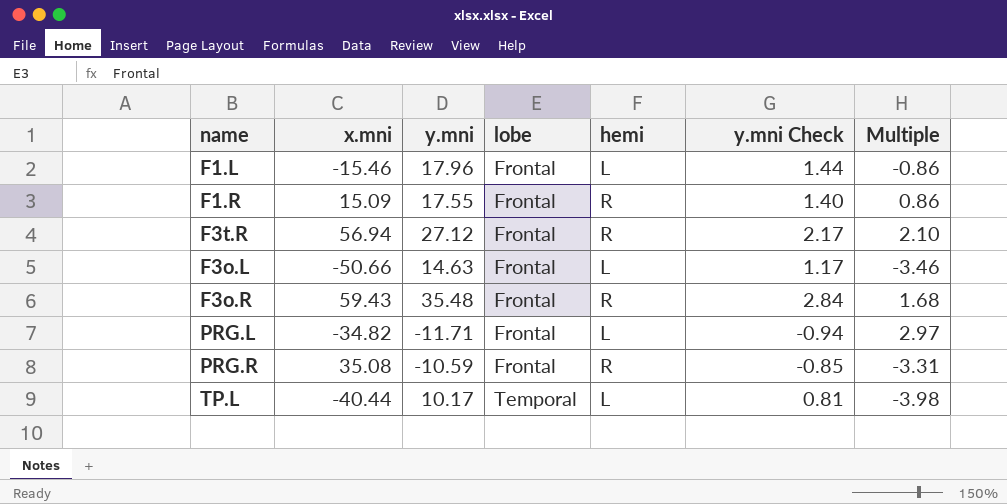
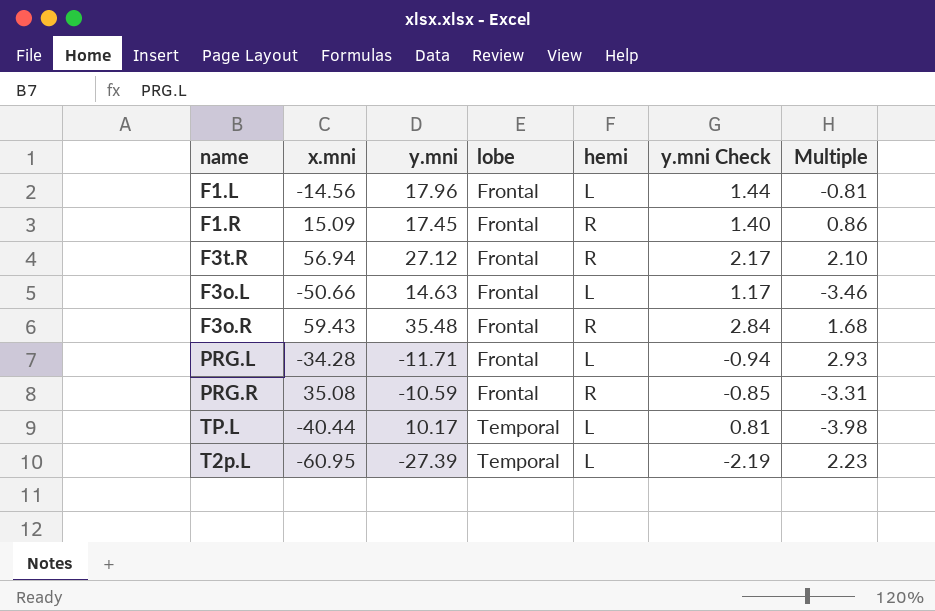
F1.L | x.mni: -15.46 -> -14.56
F1.L | Multiple: -0.86 -> -0.81
F1.R | y.mni: 17.55 -> 17.45
PRG.L | x.mni: -34.82 -> -34.28
PRG.L | Multiple: 2.97 -> 2.93
row T2p.L: none -> -60.95 | -27.39 | Temporal | L | -2.19 | 2.23

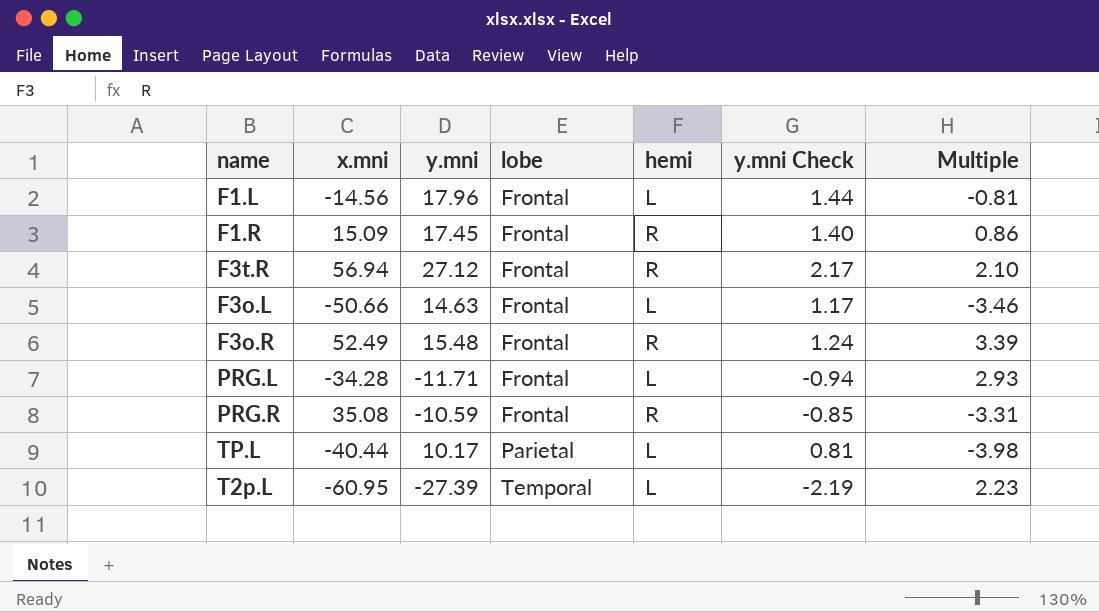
F3o.R | x.mni: 59.43 -> 52.49
F3o.R | y.mni: 35.48 -> 15.48
F3o.R | y.mni Check: 2.84 -> 1.24
F3o.R | Multiple: 1.68 -> 3.39
TP.L | lobe: Temporal -> Parietal

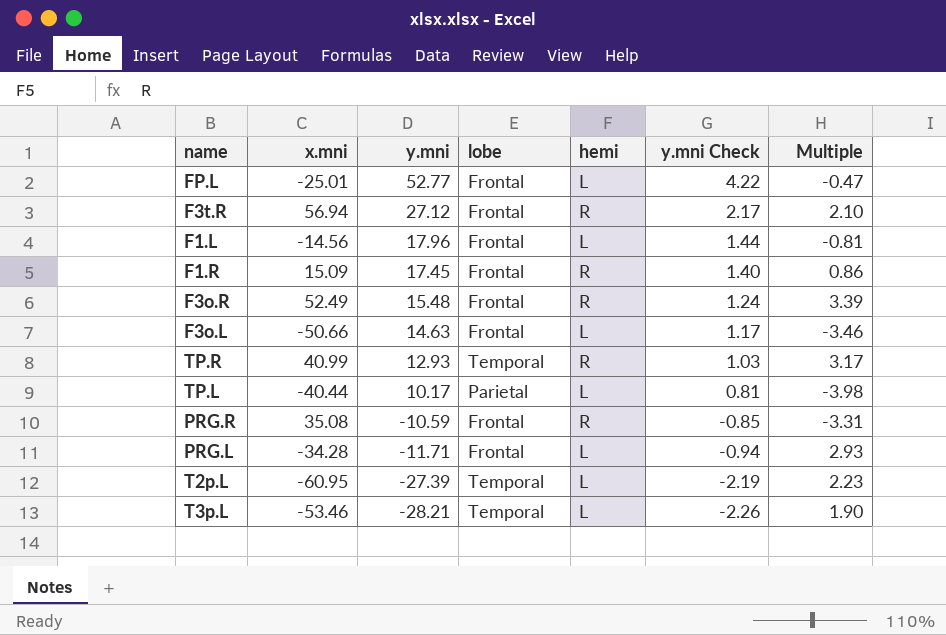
row order: lobe ascending -> y.mni descending
row FP.L: none -> -25.01 | 52.77 | Frontal | L | 4.22 | -0.47
row TP.R: none -> 40.99 | 12.93 | Temporal | R | 1.03 | 3.17
row T3p.L: none -> -53.46 | -28.21 | Temporal | L | -2.26 | 1.90

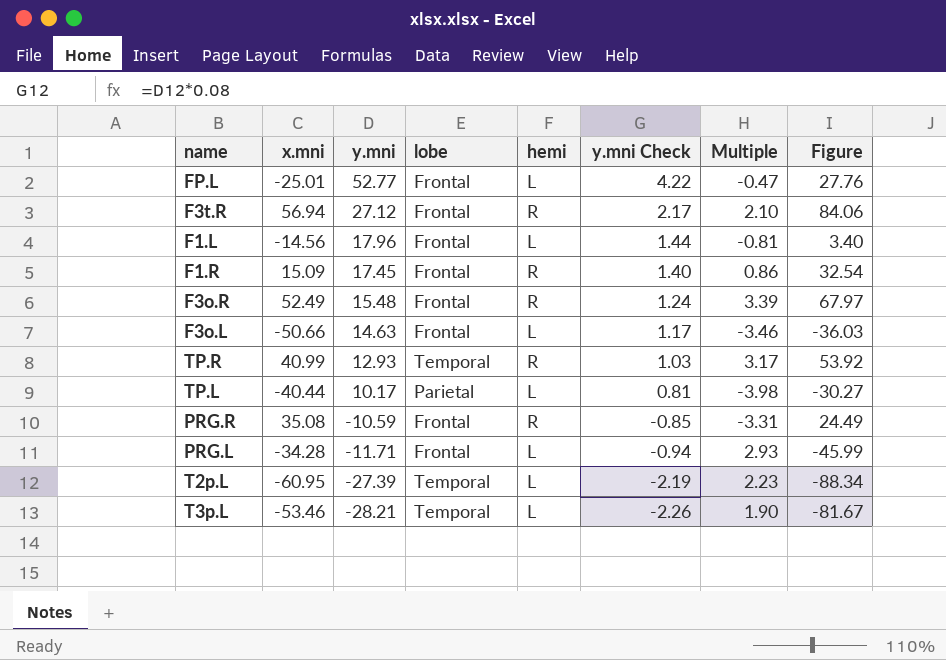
column Figure | formula: none -> [x.mni] + [y.mni]

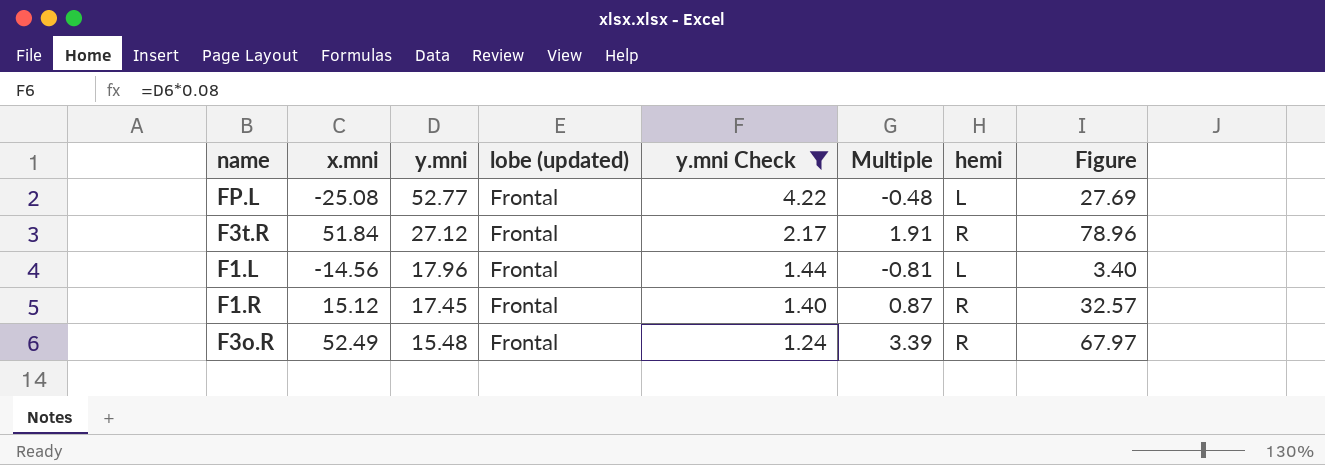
filter: none -> y.mni Check >= 1.24
column name: lobe -> lobe (updated)
column hemi | position: 5 -> 7
FP.L | x.mni: -25.01 -> -25.08
FP.L | Multiple: -0.47 -> -0.48
FP.L | Figure: 27.76 -> 27.69
F3t.R | x.mni: 56.94 -> 51.84
F3t.R | Multiple: 2.10 -> 1.91
F3t.R | Figure: 84.06 -> 78.96
F1.R | x.mni: 15.09 -> 15.12
F1.R | Multiple: 0.86 -> 0.87
F1.R | Figure: 32.54 -> 32.57

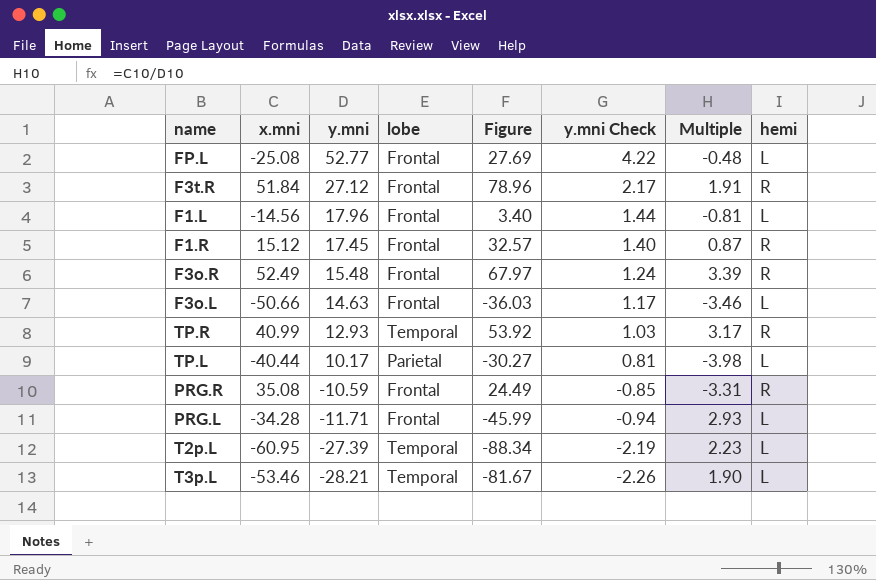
filter: y.mni Check >= 1.24 -> none
column name: lobe (updated) -> lobe
column Figure | position: 8 -> 5

